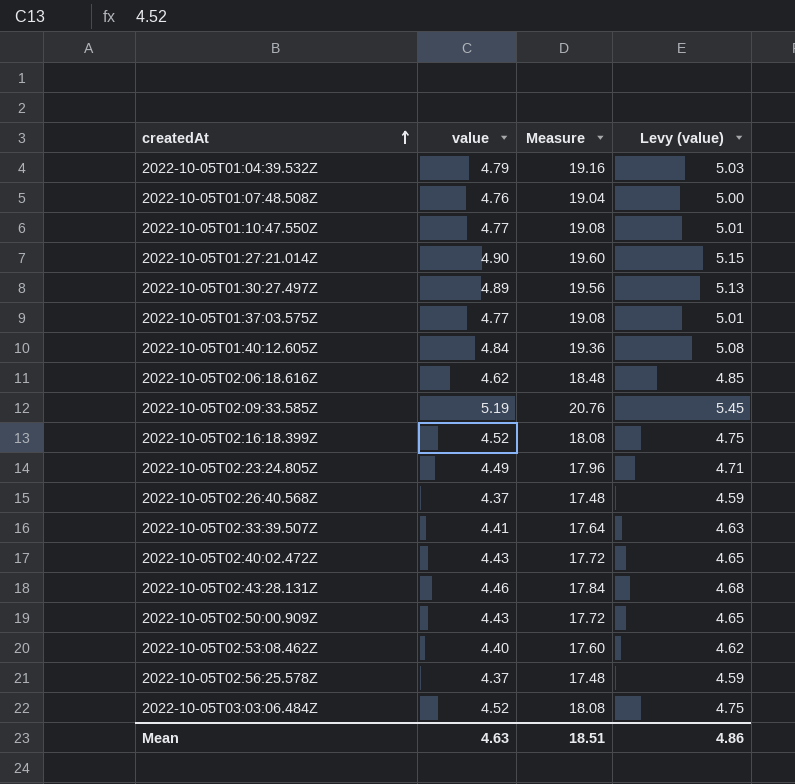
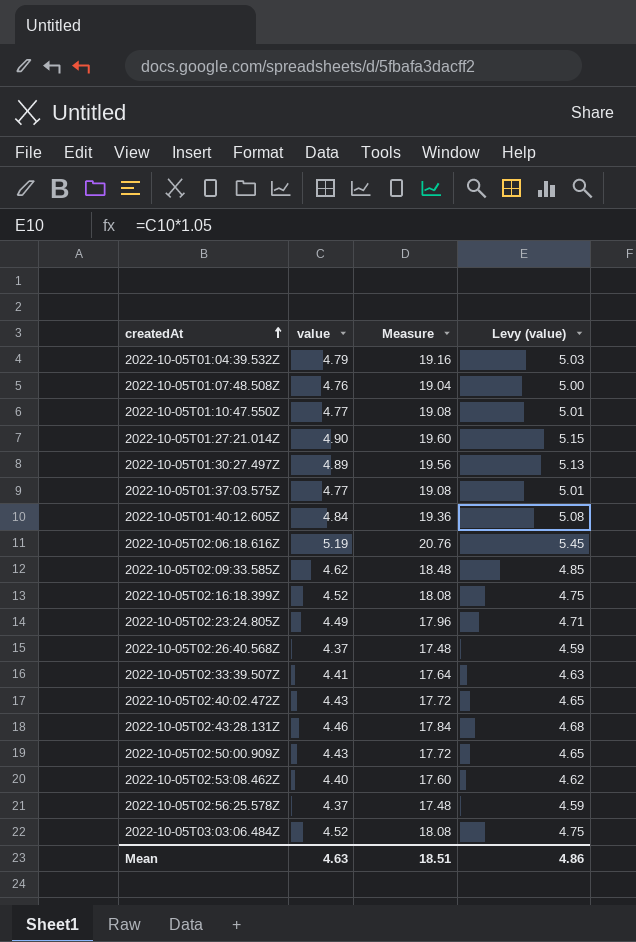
2022-10-05T02:06:18.616Z | value: 4.62 -> 5.19
2022-10-05T02:06:18.616Z | Measure: 18.48 -> 20.76
2022-10-05T02:06:18.616Z | Levy (value): 4.85 -> 5.45
2022-10-05T02:09:33.585Z | value: 5.19 -> 4.62
2022-10-05T02:09:33.585Z | Measure: 20.76 -> 18.48
2022-10-05T02:09:33.585Z | Levy (value): 5.45 -> 4.85

